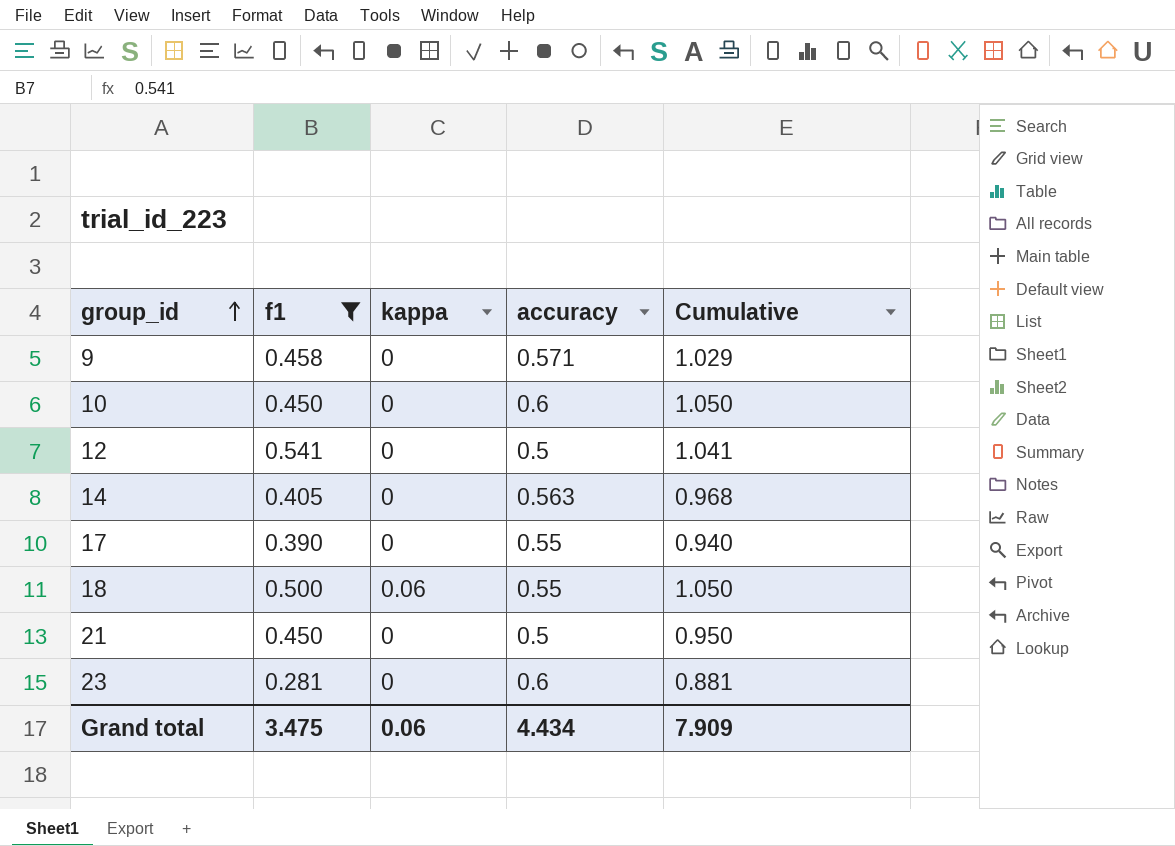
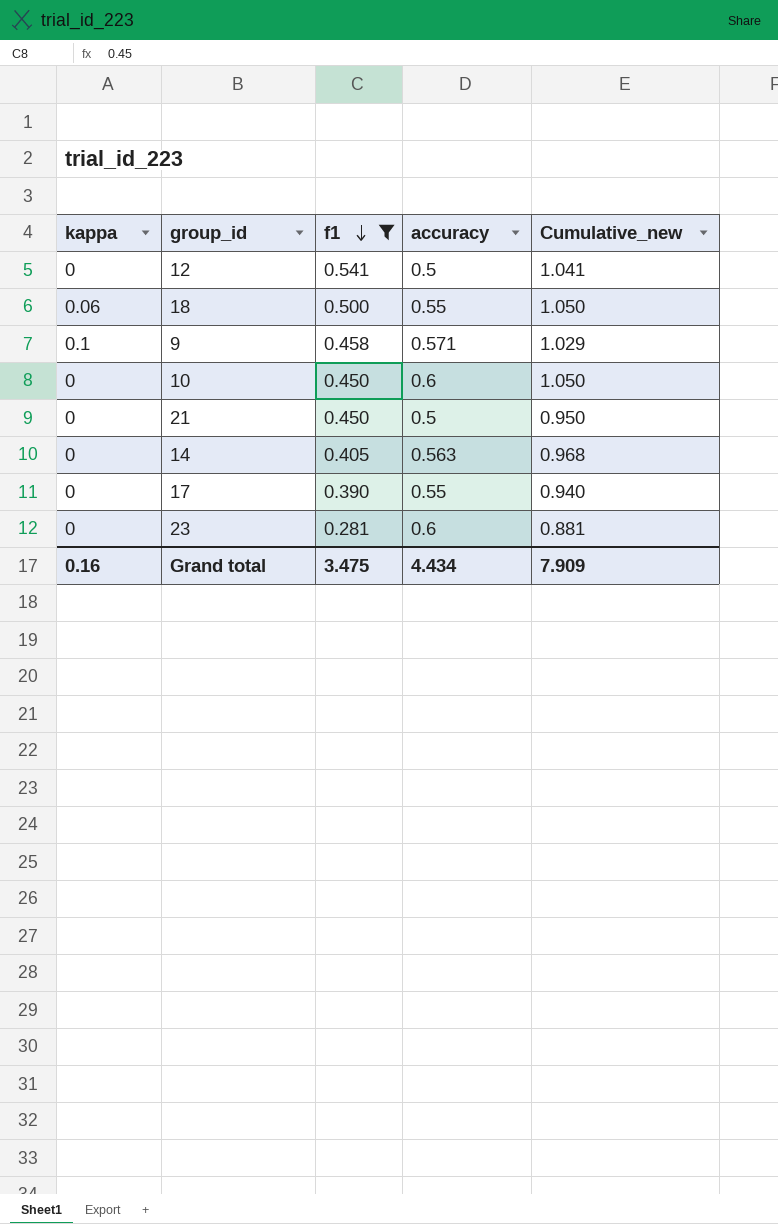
row order: group_id ascending -> f1 descending
column kappa | position: 3 -> 1
column name: Cumulative -> Cumulative_new
9 | kappa: 0 -> 0.1
Grand total | kappa: 0.06 -> 0.16

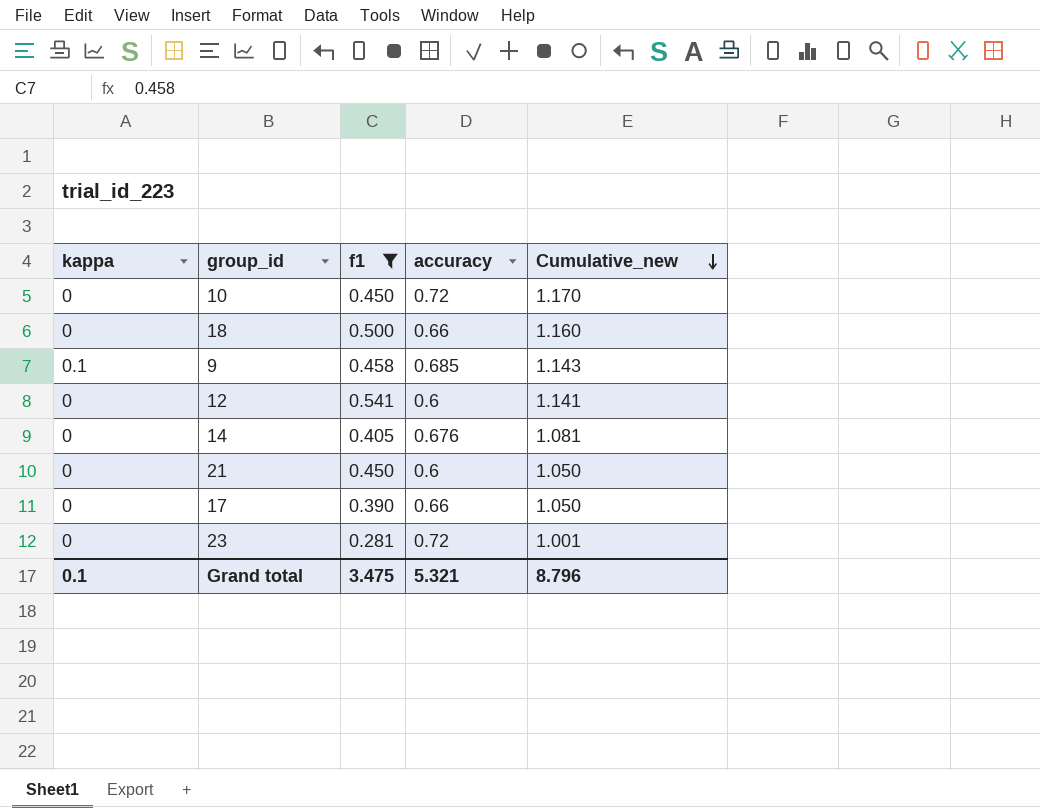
row order: f1 descending -> Cumulative_new descending
10 | accuracy: 0.6 -> 0.72
10 | Cumulative_new: 1.050 -> 1.170
18 | kappa: 0.06 -> 0
18 | accuracy: 0.55 -> 0.66
18 | Cumulative_new: 1.050 -> 1.160
9 | accuracy: 0.571 -> 0.685
9 | Cumulative_new: 1.029 -> 1.143
12 | accuracy: 0.5 -> 0.6
12 | Cumulative_new: 1.041 -> 1.141
14 | accuracy: 0.563 -> 0.676
14 | Cumulative_new: 0.968 -> 1.081
21 | accuracy: 0.5 -> 0.6
21 | Cumulative_new: 0.950 -> 1.050
17 | accuracy: 0.55 -> 0.66
17 | Cumulative_new: 0.940 -> 1.050
23 | accuracy: 0.6 -> 0.72
23 | Cumulative_new: 0.881 -> 1.001
Grand total | kappa: 0.16 -> 0.1
Grand total | accuracy: 4.434 -> 5.321
Grand total | Cumulative_new: 7.909 -> 8.796

